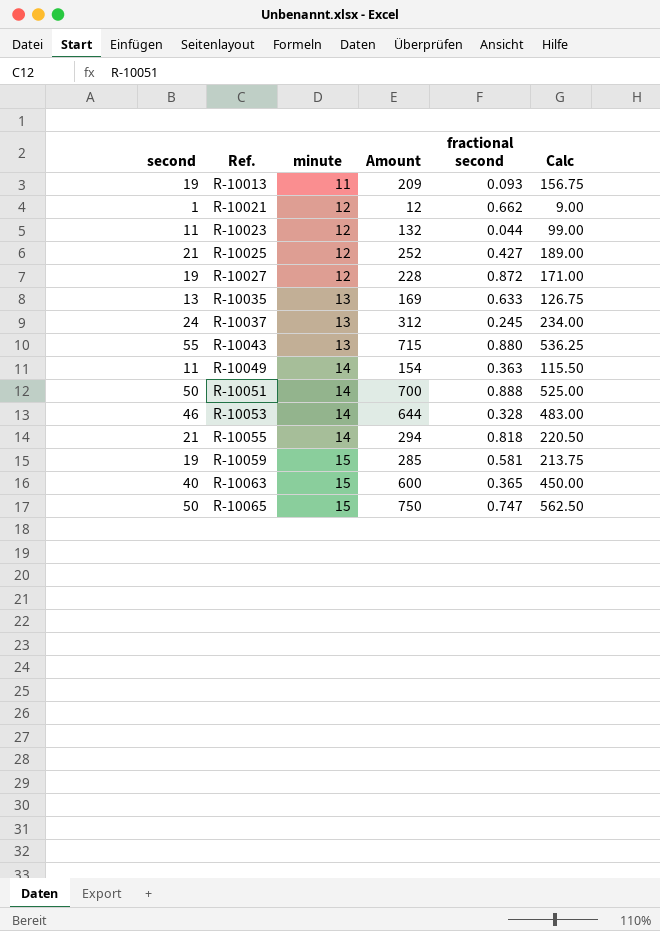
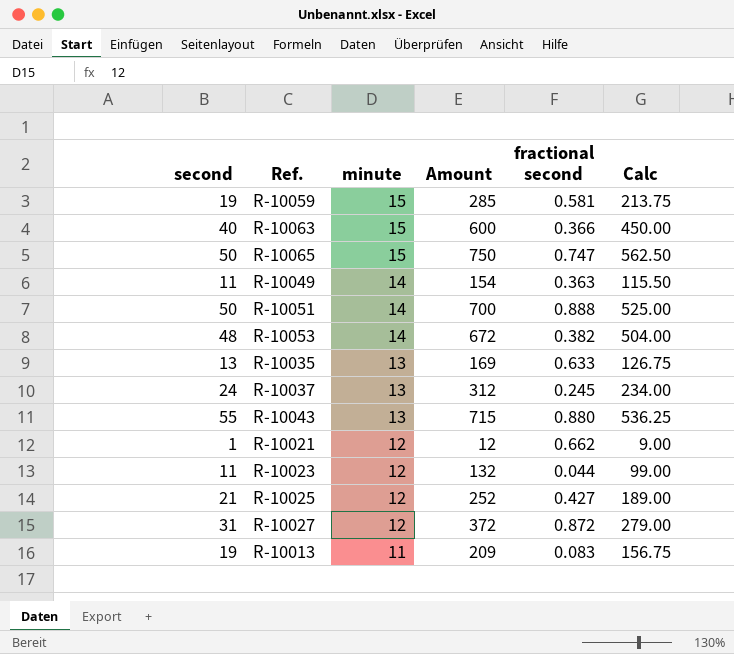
row order: Ref. ascending -> minute descending
row R-10055: 21 | 14 | 294 | 0.818 | 220.50 -> none
R-10063 | fractional second: 0.365 -> 0.366
R-10053 | second: 46 -> 48
R-10053 | Amount: 644 -> 672
R-10053 | fractional second: 0.328 -> 0.382
R-10053 | Calc: 483.00 -> 504.00
R-10027 | second: 19 -> 31
R-10027 | Amount: 228 -> 372
R-10027 | Calc: 171.00 -> 279.00
R-10013 | fractional second: 0.093 -> 0.083

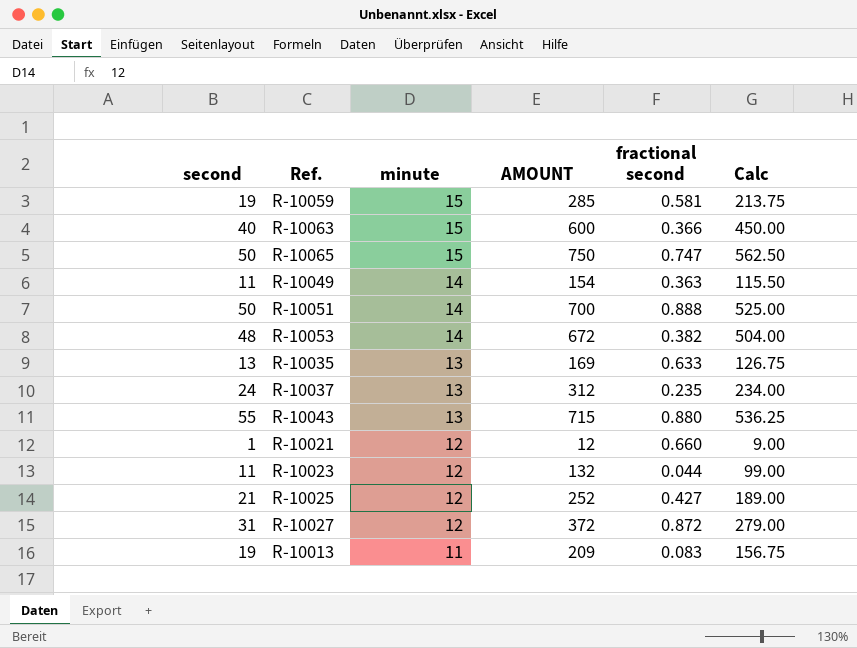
column name: Amount -> AMOUNT
R-10037 | fractional second: 0.245 -> 0.235
R-10021 | fractional second: 0.662 -> 0.660

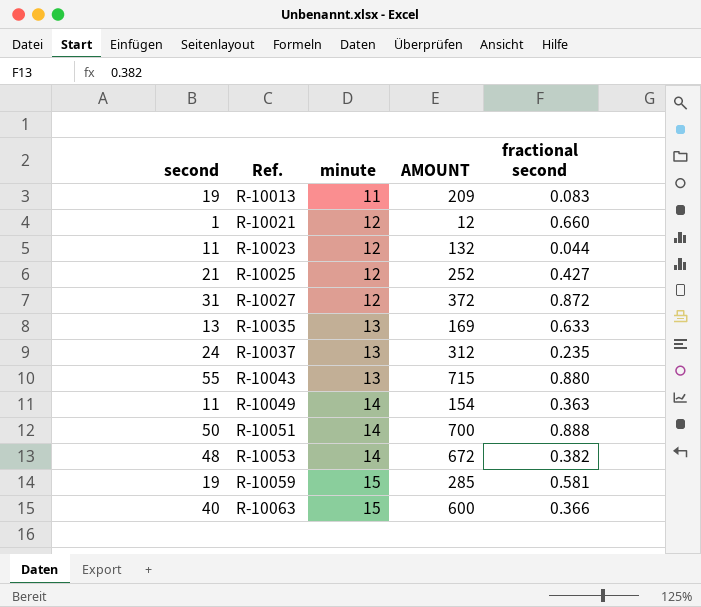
row order: minute descending -> Ref. ascending
column Calc | formula: [AMOUNT] * 0.75 -> none
row R-10065: 50 | 15 | 750 | 0.747 | 562.50 -> none

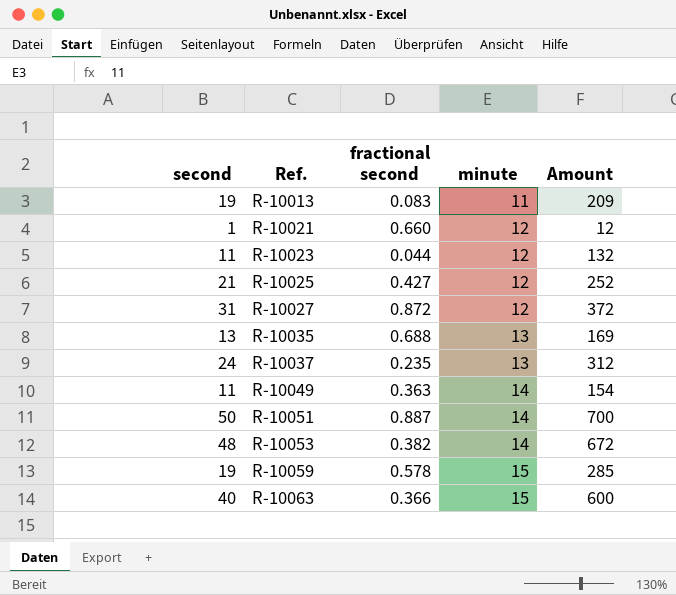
column fractional second | position: 5 -> 3
column name: AMOUNT -> Amount
row R-10043: 55 | 13 | 715 | 0.880 -> none
R-10035 | fractional second: 0.633 -> 0.688
R-10051 | fractional second: 0.888 -> 0.887
R-10059 | fractional second: 0.581 -> 0.578

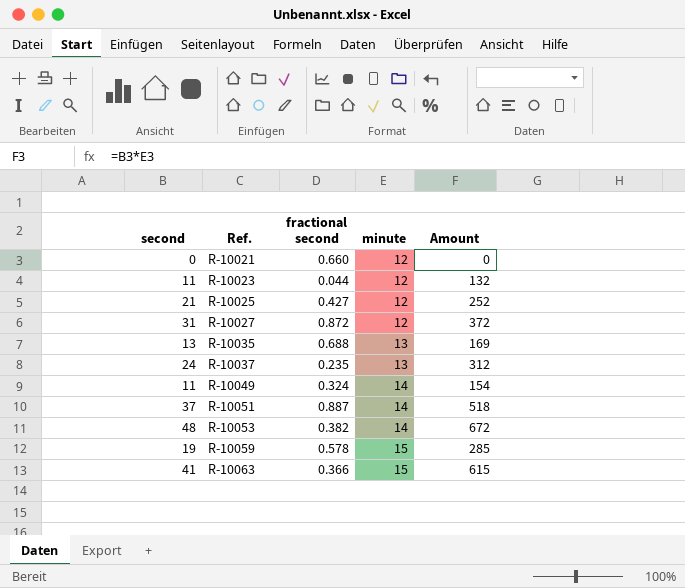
row R-10013: 19 | 0.083 | 11 | 209 -> none
R-10021 | second: 1 -> 0
R-10021 | Amount: 12 -> 0
R-10049 | fractional second: 0.363 -> 0.324
R-10051 | second: 50 -> 37
R-10051 | Amount: 700 -> 518
R-10063 | second: 40 -> 41
R-10063 | Amount: 600 -> 615

